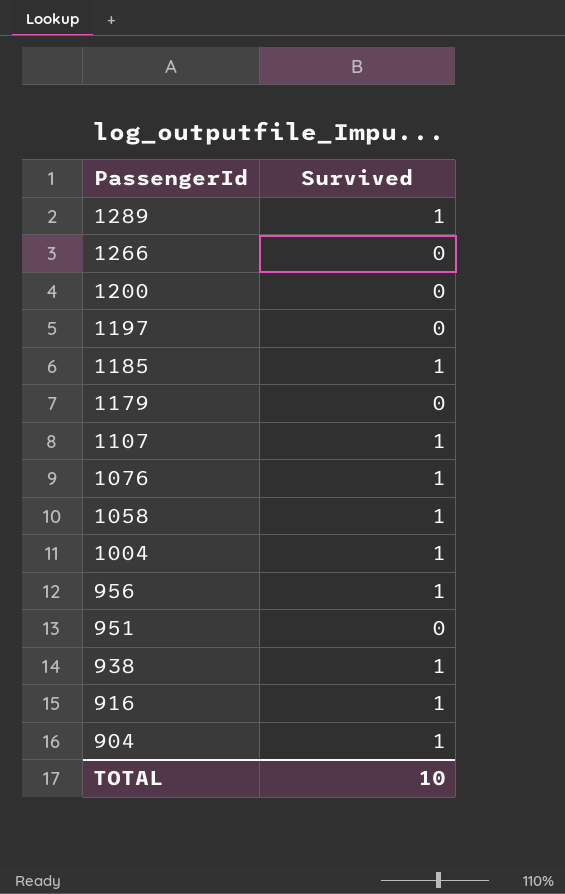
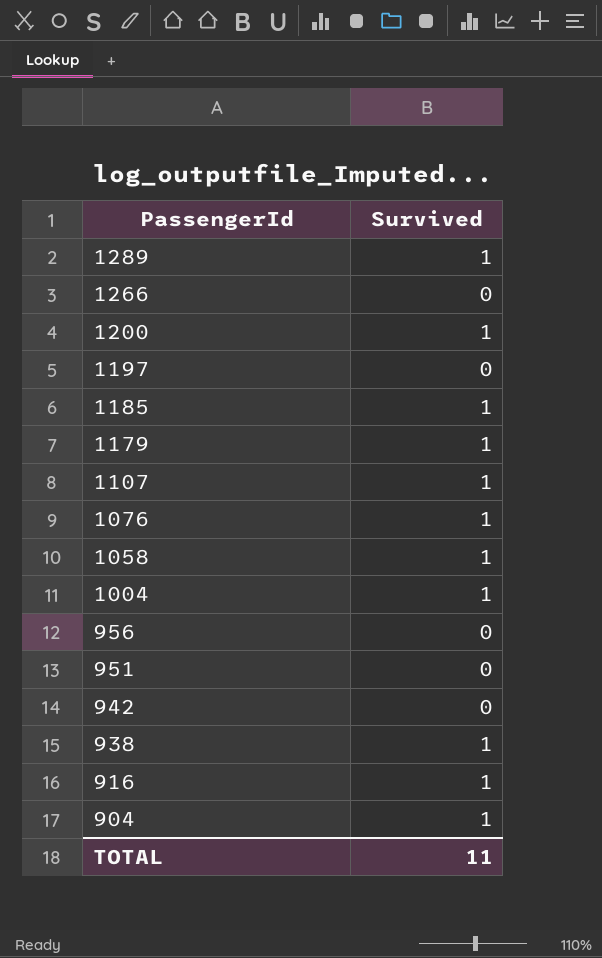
1200 | Survived: 0 -> 1
1179 | Survived: 0 -> 1
956 | Survived: 1 -> 0
row 942: none -> 0
TOTAL | Survived: 10 -> 11

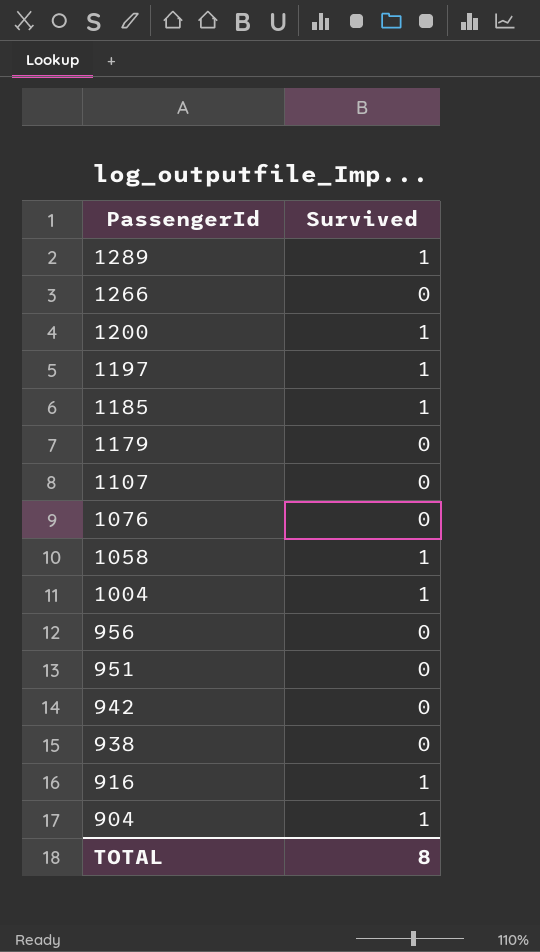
1197 | Survived: 0 -> 1
1179 | Survived: 1 -> 0
1107 | Survived: 1 -> 0
1076 | Survived: 1 -> 0
938 | Survived: 1 -> 0
TOTAL | Survived: 11 -> 8

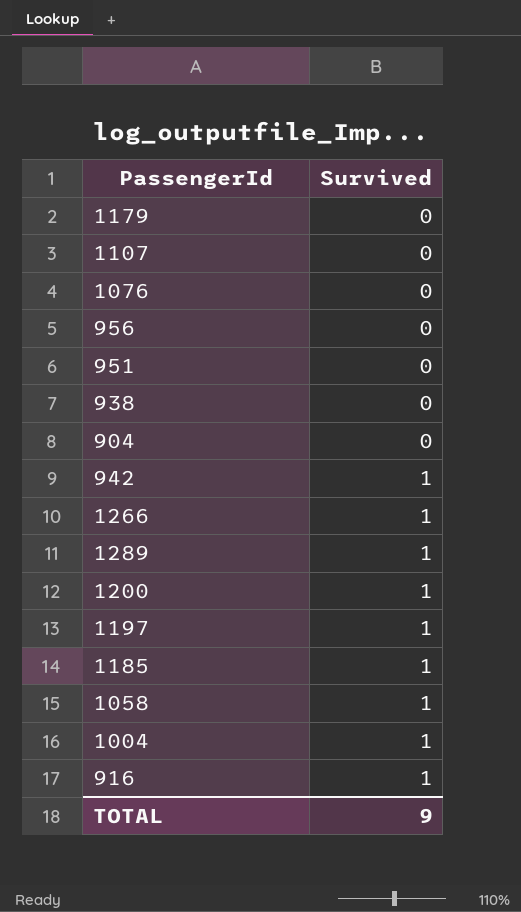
row order: PassengerId descending -> Survived ascending
904 | Survived: 1 -> 0
942 | Survived: 0 -> 1
1266 | Survived: 0 -> 1
TOTAL | Survived: 8 -> 9

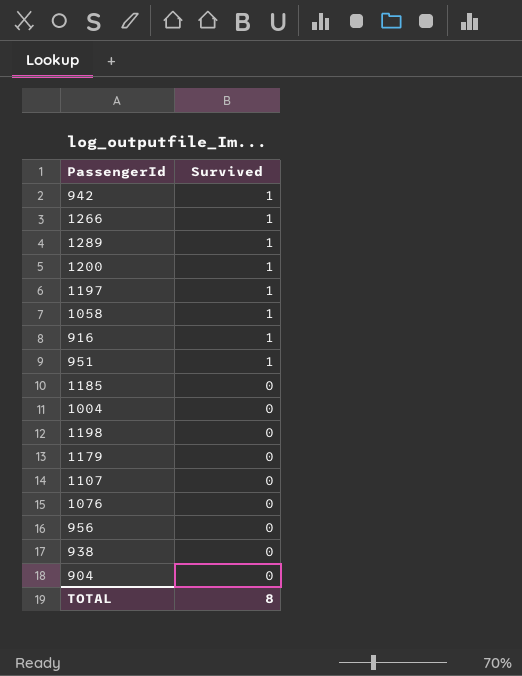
row order: Survived ascending -> Survived descending
951 | Survived: 0 -> 1
1185 | Survived: 1 -> 0
1004 | Survived: 1 -> 0
row 1198: none -> 0
TOTAL | Survived: 9 -> 8

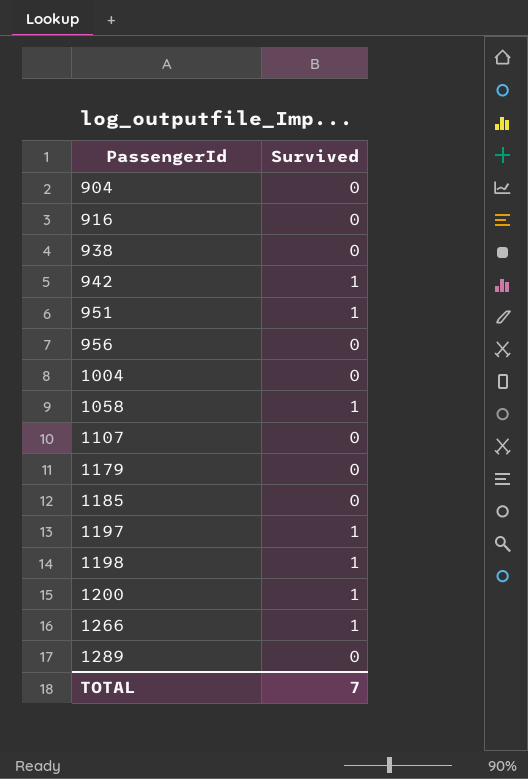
row order: Survived descending -> PassengerId ascending
row 1076: 0 -> none
916 | Survived: 1 -> 0
1198 | Survived: 0 -> 1
1289 | Survived: 1 -> 0
TOTAL | Survived: 8 -> 7

